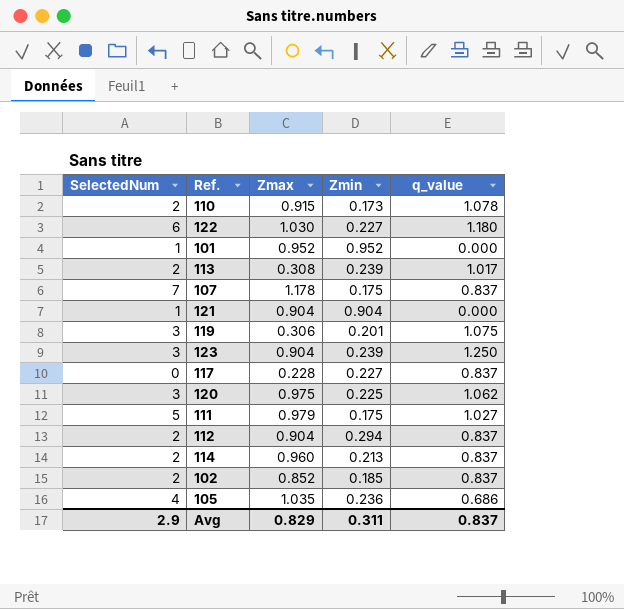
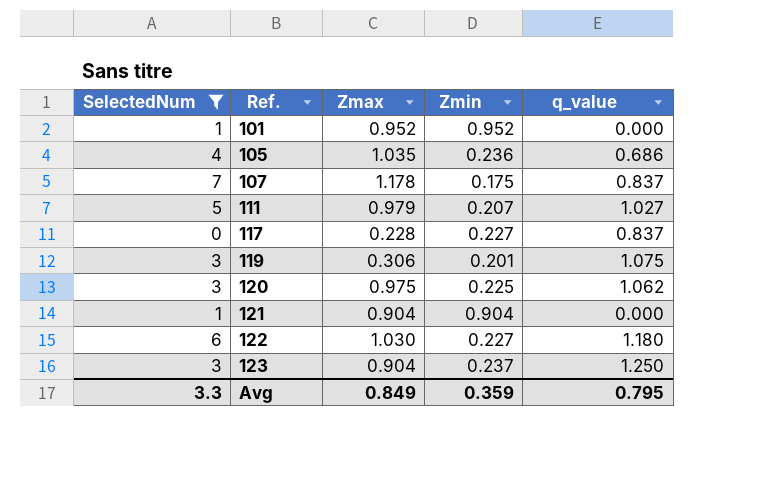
filter: none -> SelectedNum != 2
row order: none -> Ref. ascending
111 | Zmin: 0.175 -> 0.207
123 | Zmin: 0.239 -> 0.237
Avg | SelectedNum: 2.9 -> 3.3
Avg | Zmax: 0.829 -> 0.849
Avg | Zmin: 0.311 -> 0.359
Avg | q_value: 0.837 -> 0.795

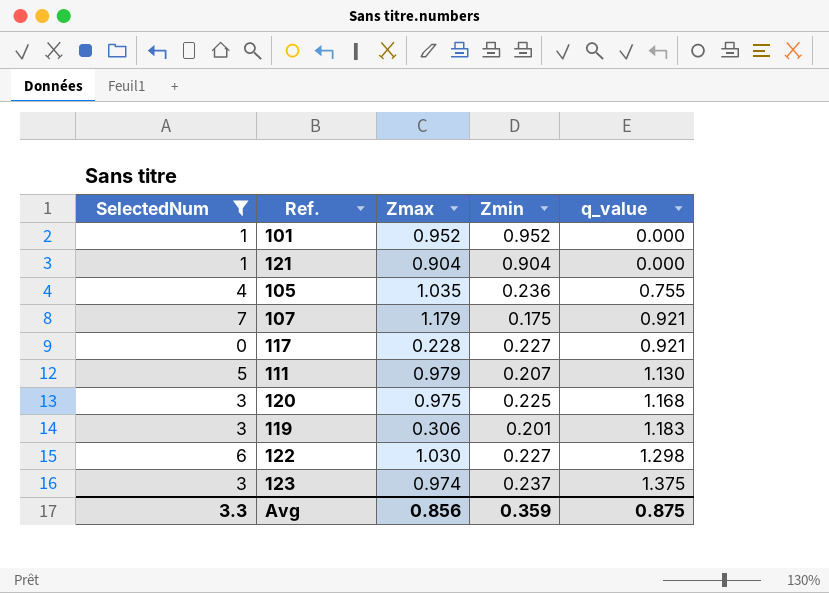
row order: Ref. ascending -> q_value ascending
105 | q_value: 0.686 -> 0.755
107 | Zmax: 1.178 -> 1.179
107 | q_value: 0.837 -> 0.921
117 | q_value: 0.837 -> 0.921
111 | q_value: 1.027 -> 1.130
120 | q_value: 1.062 -> 1.168
119 | q_value: 1.075 -> 1.183
122 | q_value: 1.180 -> 1.298
123 | Zmax: 0.904 -> 0.974
123 | q_value: 1.250 -> 1.375
Avg | Zmax: 0.849 -> 0.856
Avg | q_value: 0.795 -> 0.875

